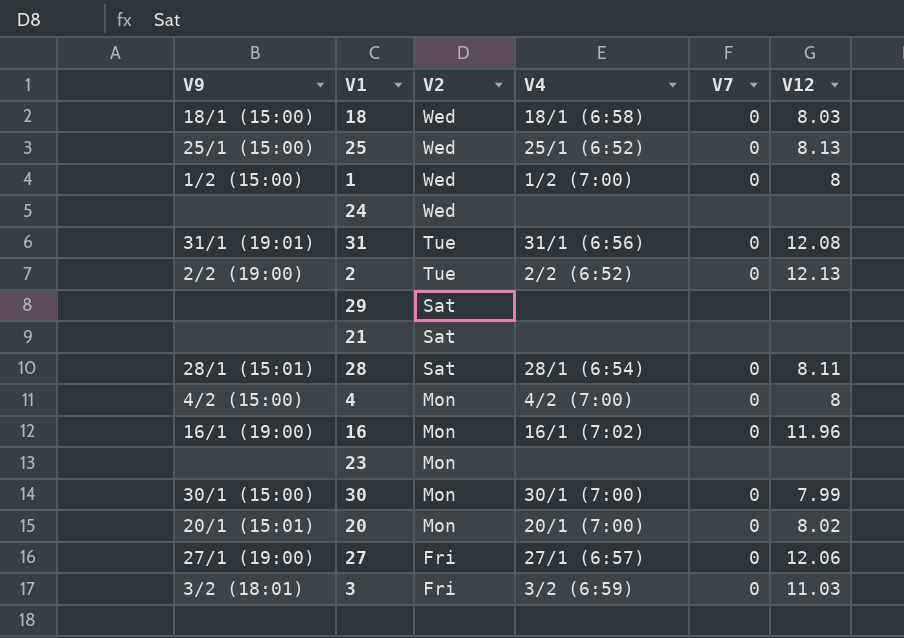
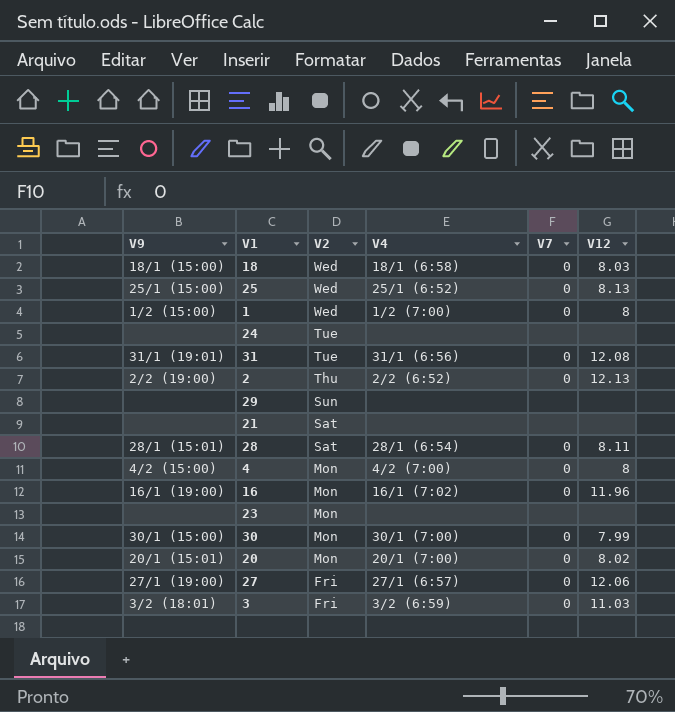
24 | V2: Wed -> Tue
2 | V2: Tue -> Thu
29 | V2: Sat -> Sun

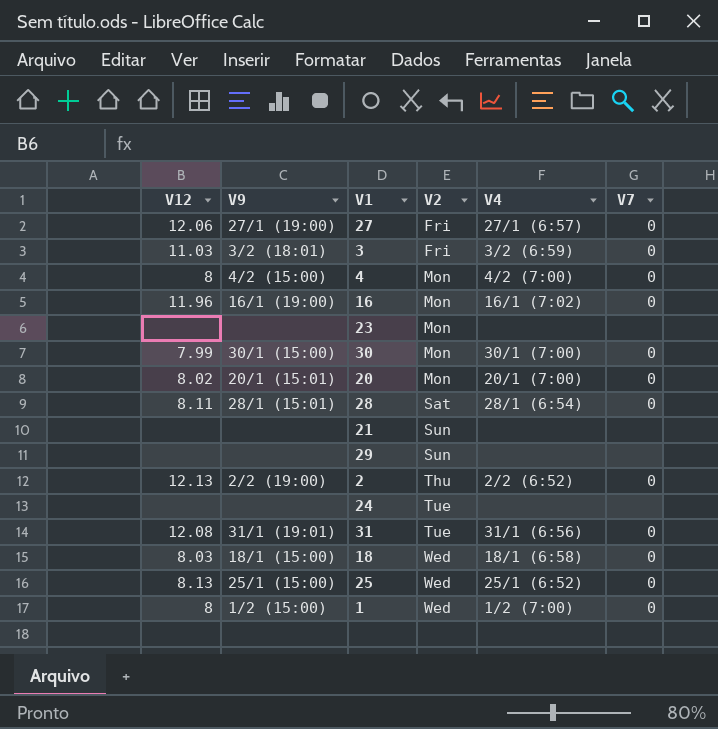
row order: V2 descending -> V2 ascending
column V12 | position: 6 -> 1
21 | V2: Sat -> Sun

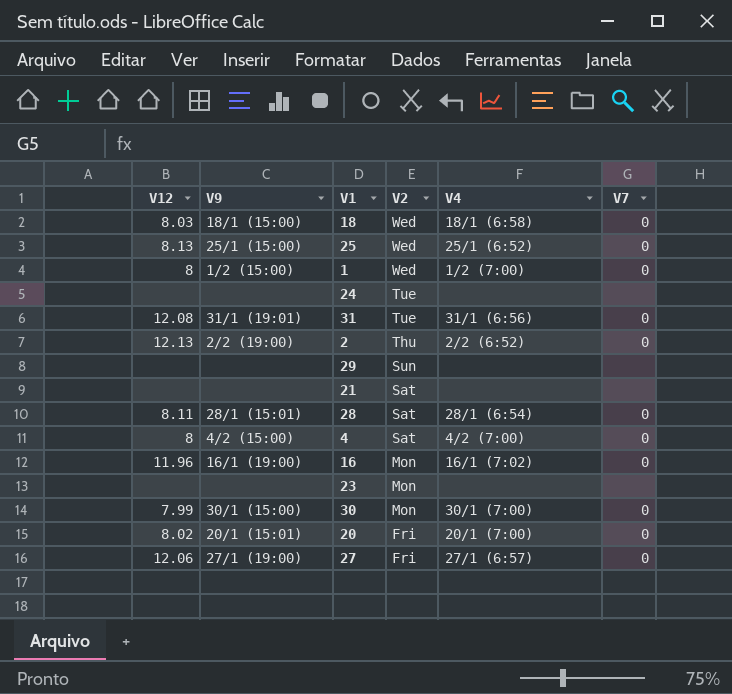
row order: V2 ascending -> V2 descending
row 3: 11.03 | 3/2 (18:01) | Fri | 3/2 (6:59) | 0 -> none
21 | V2: Sun -> Sat
4 | V2: Mon -> Sat
20 | V2: Mon -> Fri

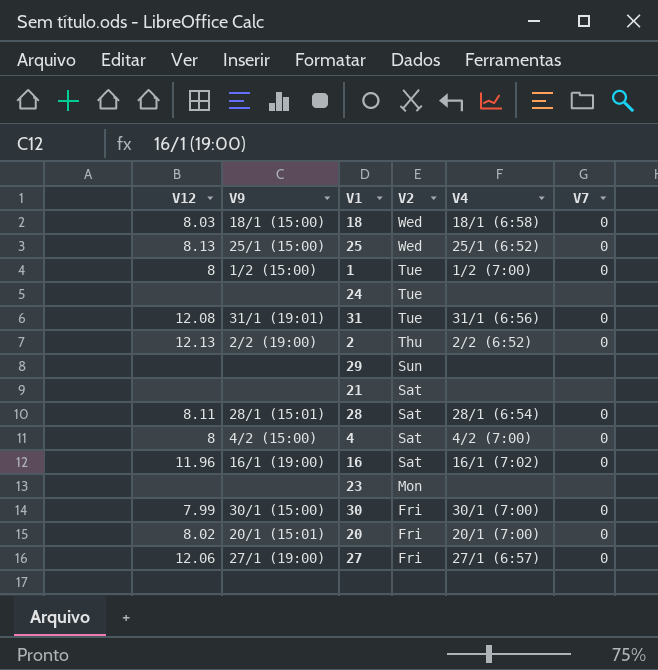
1 | V2: Wed -> Tue
16 | V2: Mon -> Sat
30 | V2: Mon -> Fri

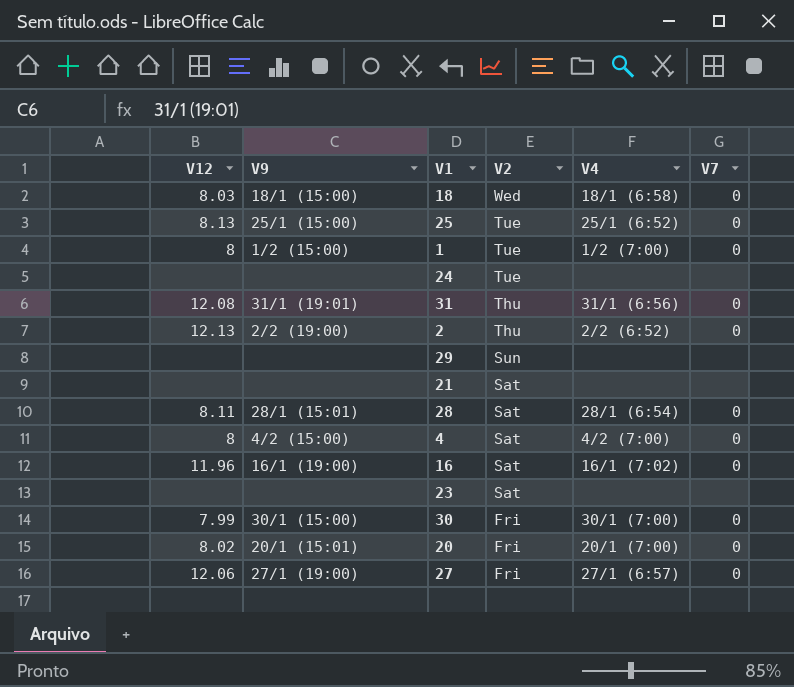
25 | V2: Wed -> Tue
31 | V2: Tue -> Thu
23 | V2: Mon -> Sat

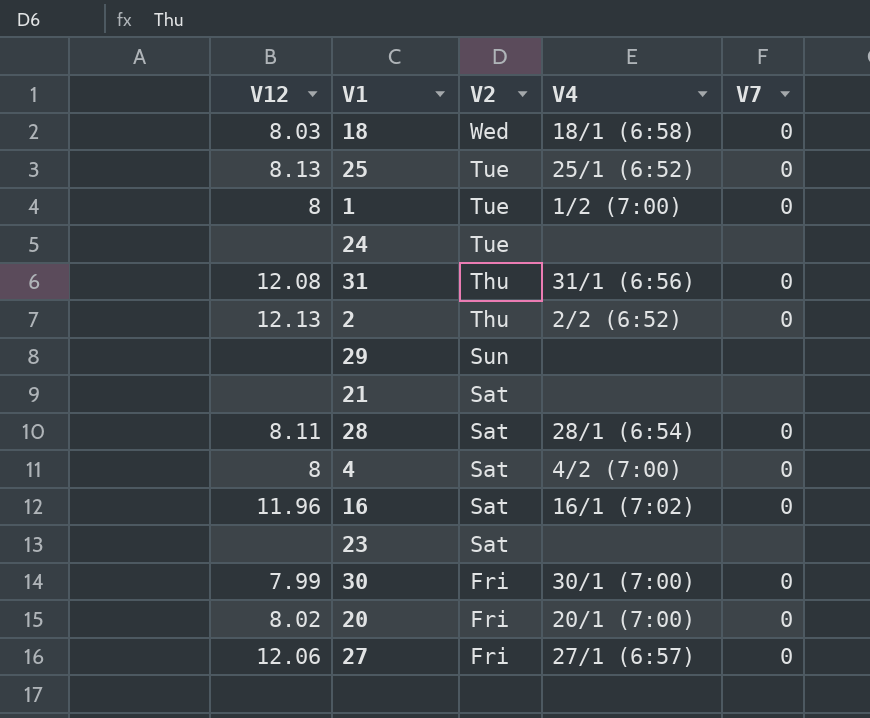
column V9 | position: 2 -> none

